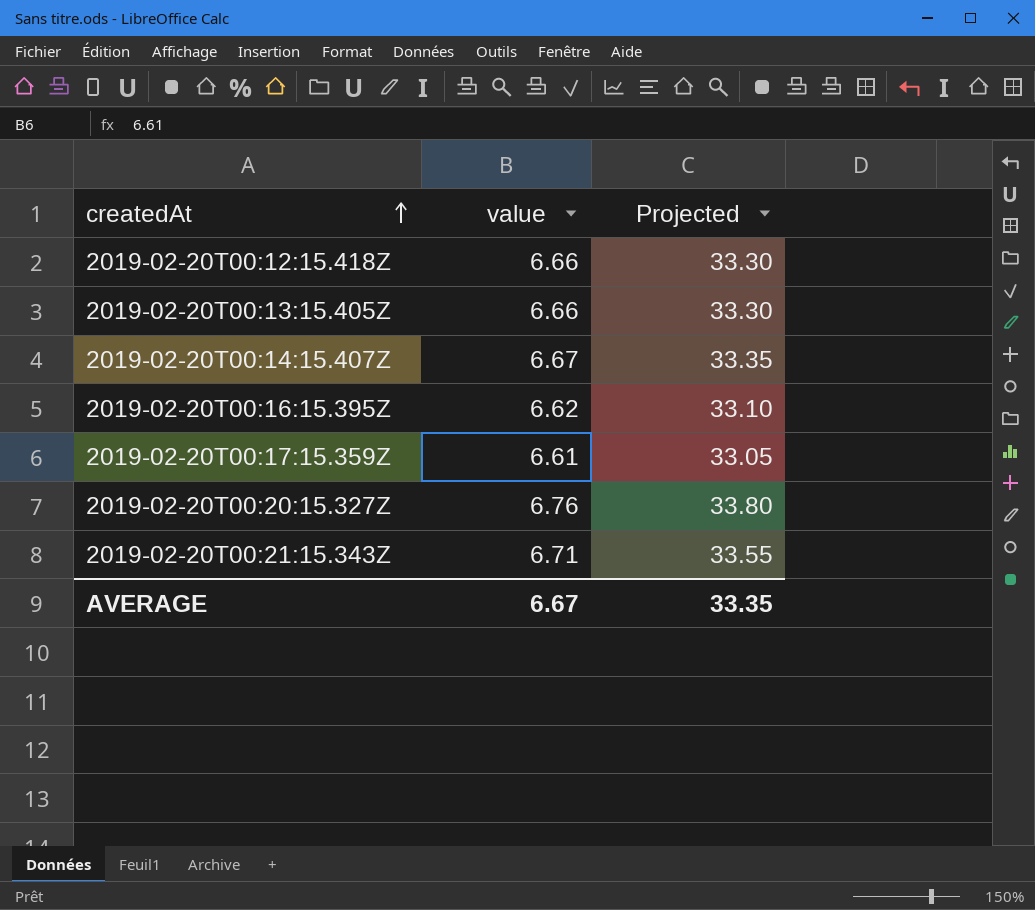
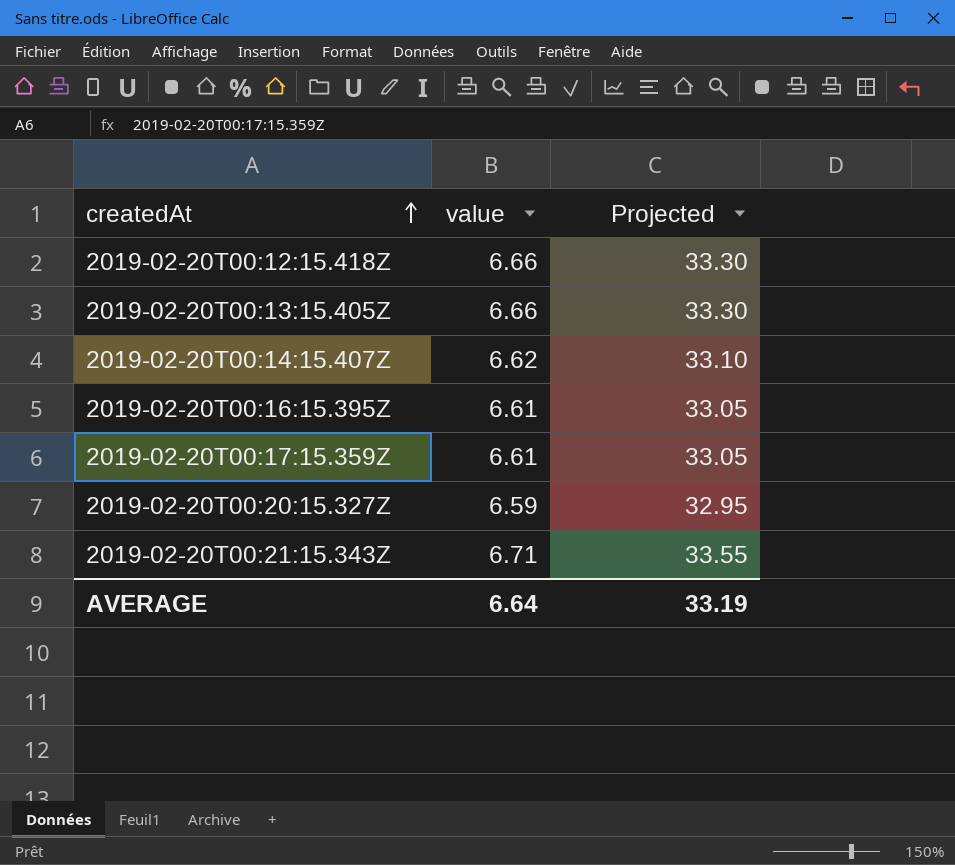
2019-02-20T00:14:15.407Z | value: 6.67 -> 6.62
2019-02-20T00:14:15.407Z | Projected: 33.35 -> 33.10
2019-02-20T00:16:15.395Z | value: 6.62 -> 6.61
2019-02-20T00:16:15.395Z | Projected: 33.10 -> 33.05
2019-02-20T00:20:15.327Z | value: 6.76 -> 6.59
2019-02-20T00:20:15.327Z | Projected: 33.80 -> 32.95
AVERAGE | value: 6.67 -> 6.64
AVERAGE | Projected: 33.35 -> 33.19

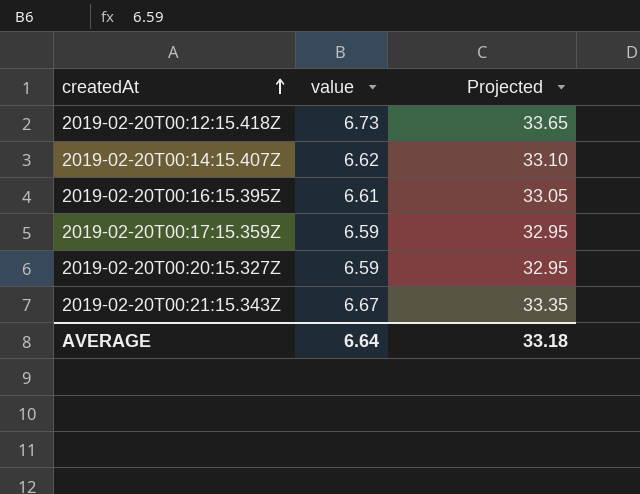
row 2019-02-20T00:13:15.405Z: 6.66 | 33.30 -> none
2019-02-20T00:12:15.418Z | value: 6.66 -> 6.73
2019-02-20T00:12:15.418Z | Projected: 33.30 -> 33.65
2019-02-20T00:17:15.359Z | value: 6.61 -> 6.59
2019-02-20T00:17:15.359Z | Projected: 33.05 -> 32.95
2019-02-20T00:21:15.343Z | value: 6.71 -> 6.67
2019-02-20T00:21:15.343Z | Projected: 33.55 -> 33.35
AVERAGE | Projected: 33.19 -> 33.18

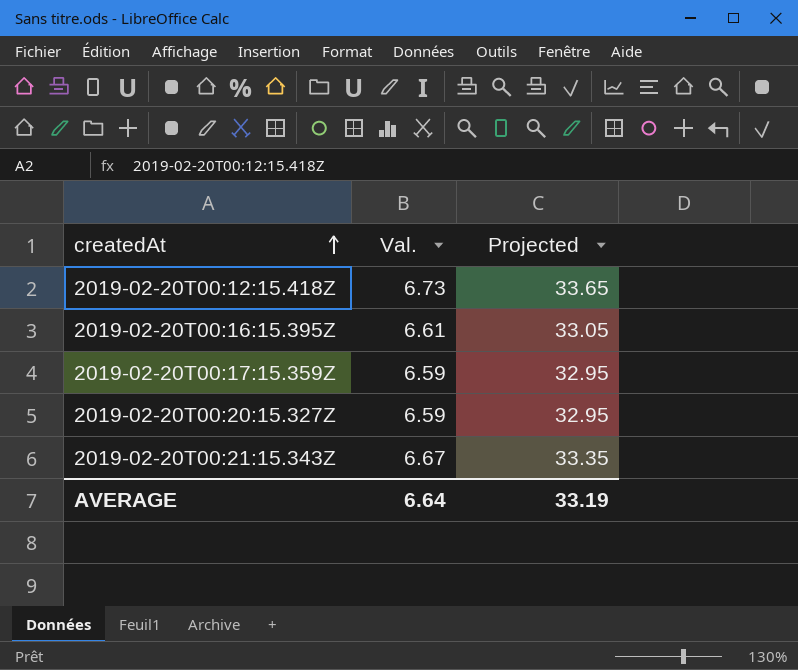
column name: value -> Val.
row 2019-02-20T00:14:15.407Z: 6.62 | 33.10 -> none
AVERAGE | Projected: 33.18 -> 33.19

